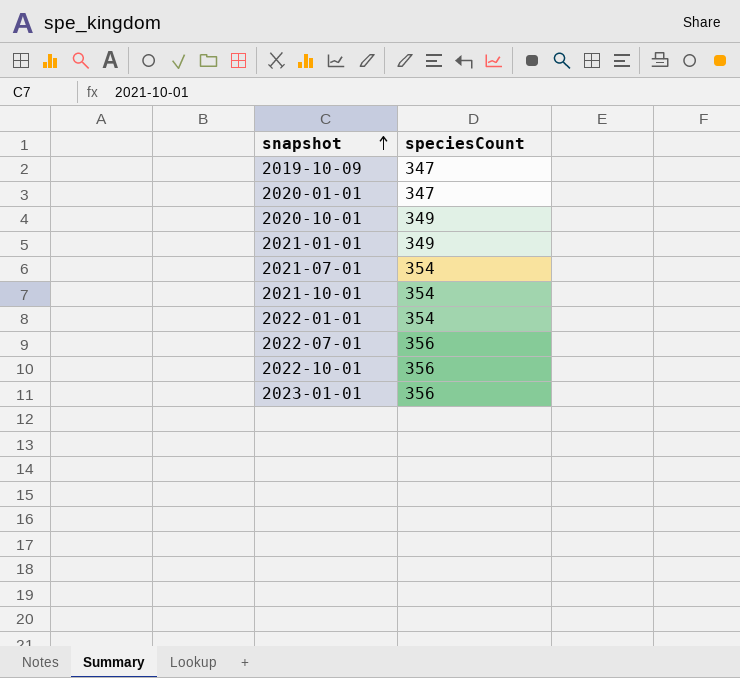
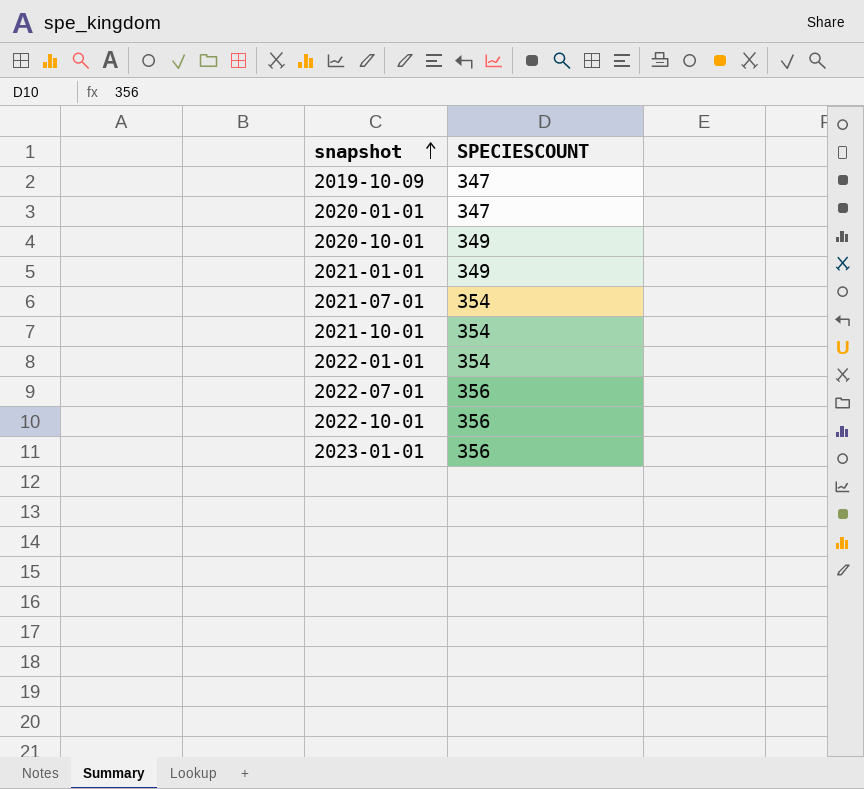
column name: speciesCount -> SPECIESCOUNT

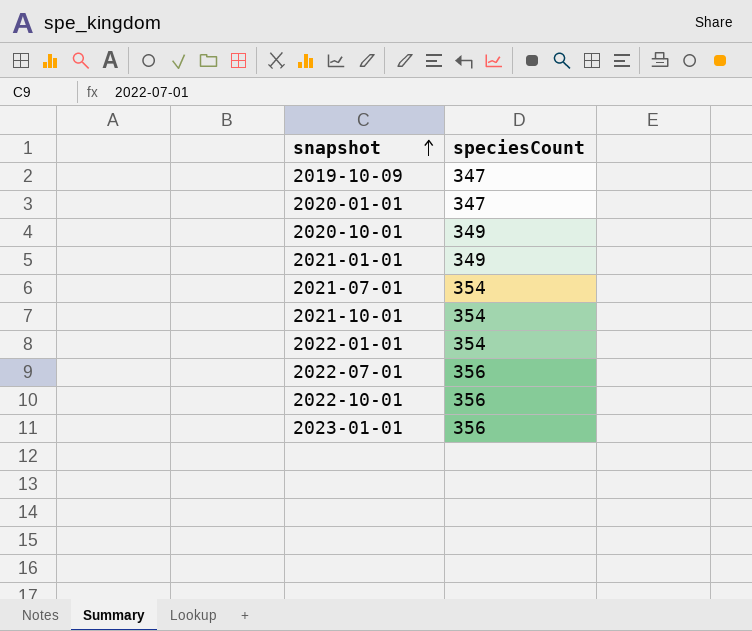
column name: SPECIESCOUNT -> speciesCount

